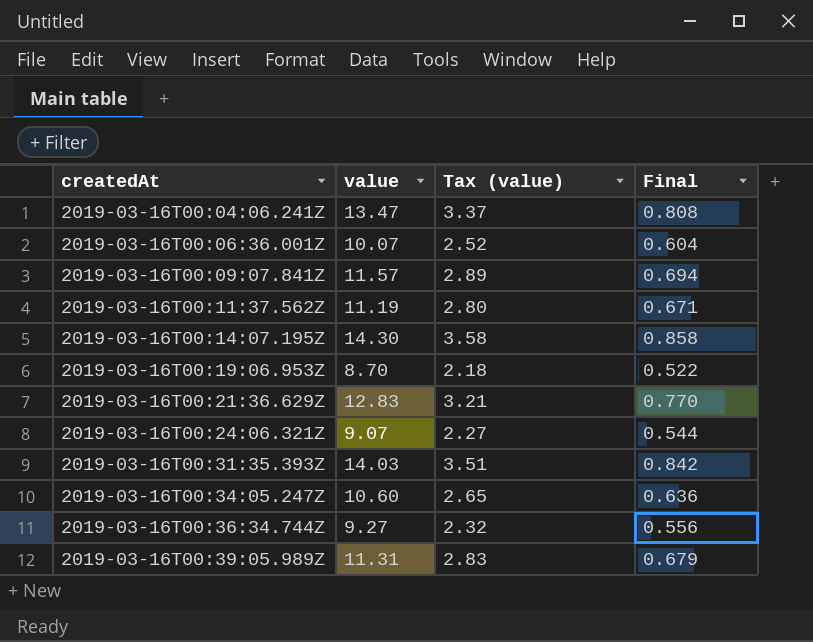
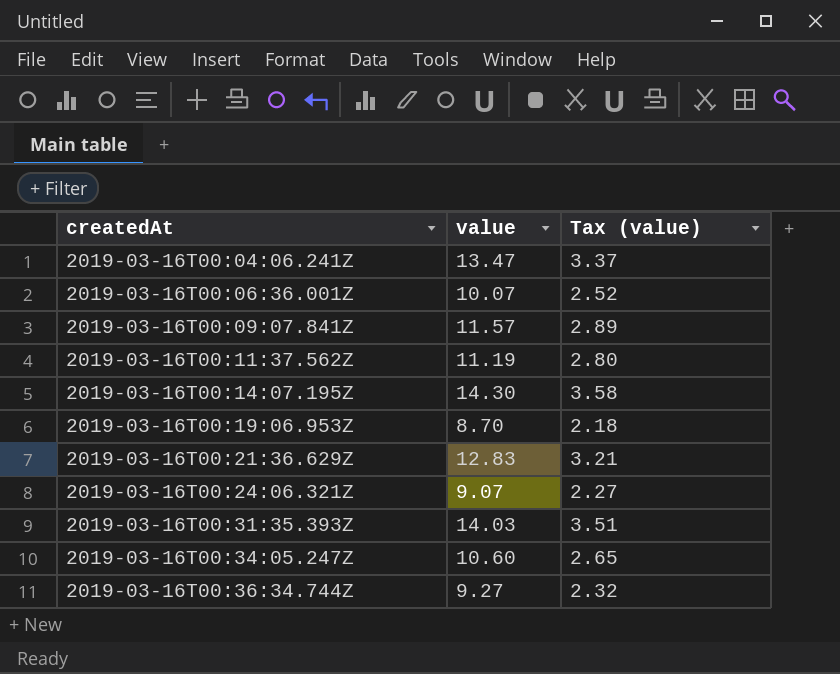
column Final | formula: [value] * 0.06 -> none
row 2019-03-16T00:39:05.989Z: 11.31 | 2.83 | 0.679 -> none

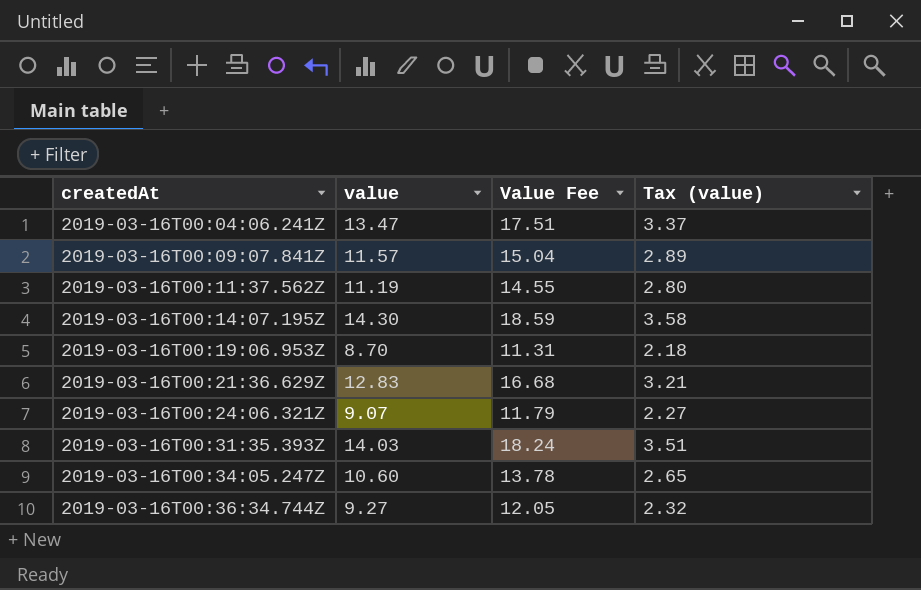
column Value Fee | formula: none -> [value] * 1.3
row 2019-03-16T00:06:36.001Z: 10.07 | 2.52 -> none

